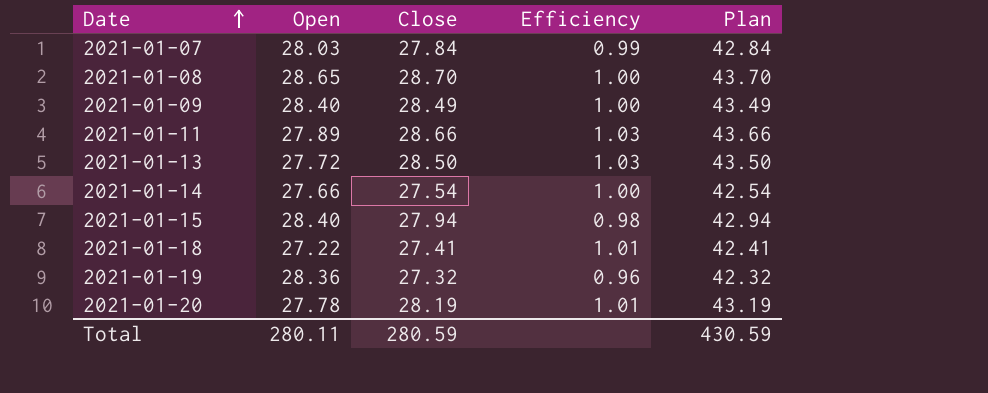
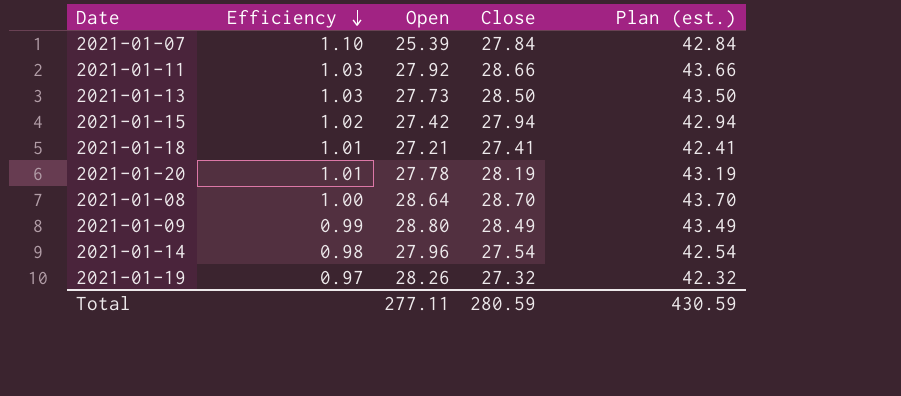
row order: Date ascending -> Efficiency descending
column Efficiency | position: 4 -> 2
column name: Plan -> Plan (est.)
2021-01-07 | Efficiency: 0.99 -> 1.10
2021-01-07 | Open: 28.03 -> 25.39
2021-01-11 | Open: 27.89 -> 27.92
2021-01-13 | Open: 27.72 -> 27.73
2021-01-15 | Efficiency: 0.98 -> 1.02
2021-01-15 | Open: 28.40 -> 27.42
2021-01-18 | Open: 27.22 -> 27.21
2021-01-08 | Open: 28.65 -> 28.64
2021-01-09 | Efficiency: 1.00 -> 0.99
2021-01-09 | Open: 28.40 -> 28.80
2021-01-14 | Efficiency: 1.00 -> 0.98
2021-01-14 | Open: 27.66 -> 27.96
2021-01-19 | Efficiency: 0.96 -> 0.97
2021-01-19 | Open: 28.36 -> 28.26
Total | Open: 280.11 -> 277.11

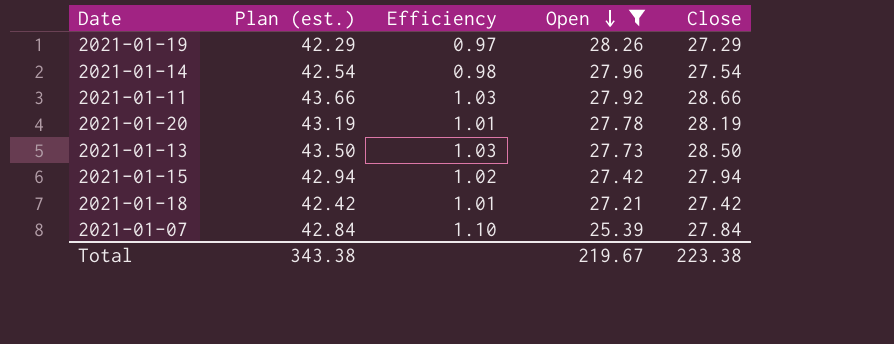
filter: none -> Open <= 28.26
row order: Efficiency descending -> Open descending
column Plan (est.) | position: 5 -> 2
2021-01-19 | Plan (est.): 42.32 -> 42.29
2021-01-19 | Close: 27.32 -> 27.29
2021-01-18 | Plan (est.): 42.41 -> 42.42
2021-01-18 | Close: 27.41 -> 27.42
Total | Plan (est.): 430.59 -> 343.38
Total | Open: 277.11 -> 219.67
Total | Close: 280.59 -> 223.38

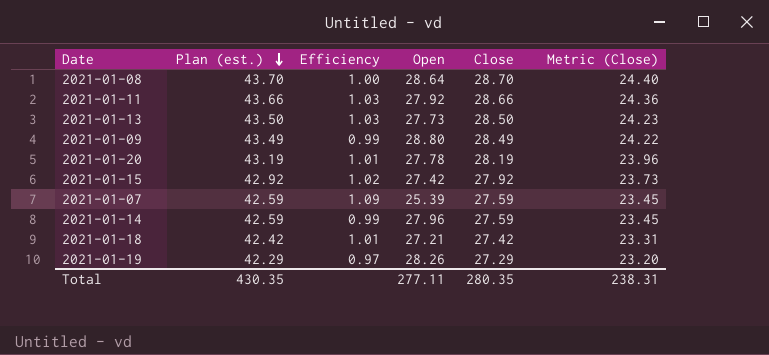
filter: Open <= 28.26 -> none
row order: Open descending -> Plan (est.) descending
column Metric (Close) | formula: none -> [Close] * 0.85
2021-01-15 | Plan (est.): 42.94 -> 42.92
2021-01-15 | Close: 27.94 -> 27.92
2021-01-07 | Plan (est.): 42.84 -> 42.59
2021-01-07 | Efficiency: 1.10 -> 1.09
2021-01-07 | Close: 27.84 -> 27.59
2021-01-14 | Plan (est.): 42.54 -> 42.59
2021-01-14 | Efficiency: 0.98 -> 0.99
2021-01-14 | Close: 27.54 -> 27.59
Total | Plan (est.): 343.38 -> 430.35
Total | Open: 219.67 -> 277.11
Total | Close: 223.38 -> 280.35

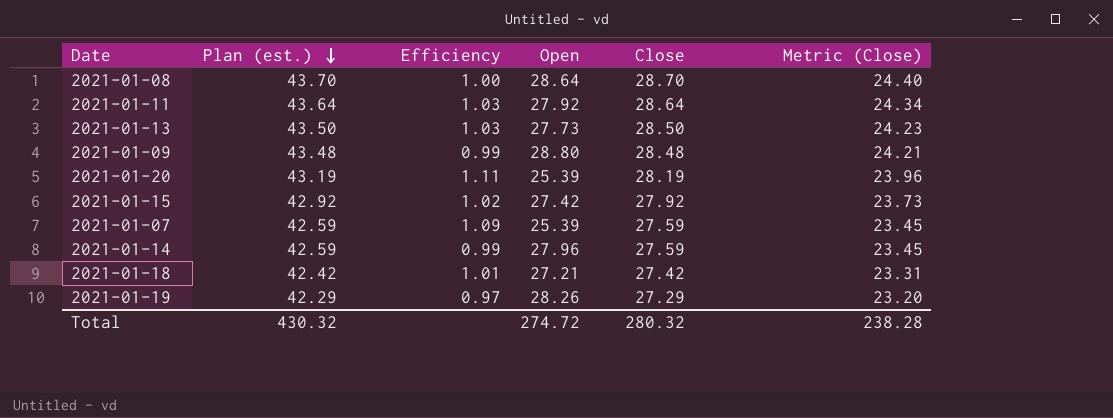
2021-01-11 | Plan (est.): 43.66 -> 43.64
2021-01-11 | Close: 28.66 -> 28.64
2021-01-11 | Metric (Close): 24.36 -> 24.34
2021-01-09 | Plan (est.): 43.49 -> 43.48
2021-01-09 | Close: 28.49 -> 28.48
2021-01-09 | Metric (Close): 24.22 -> 24.21
2021-01-20 | Efficiency: 1.01 -> 1.11
2021-01-20 | Open: 27.78 -> 25.39
Total | Plan (est.): 430.35 -> 430.32
Total | Open: 277.11 -> 274.72
Total | Close: 280.35 -> 280.32
Total | Metric (Close): 238.31 -> 238.28

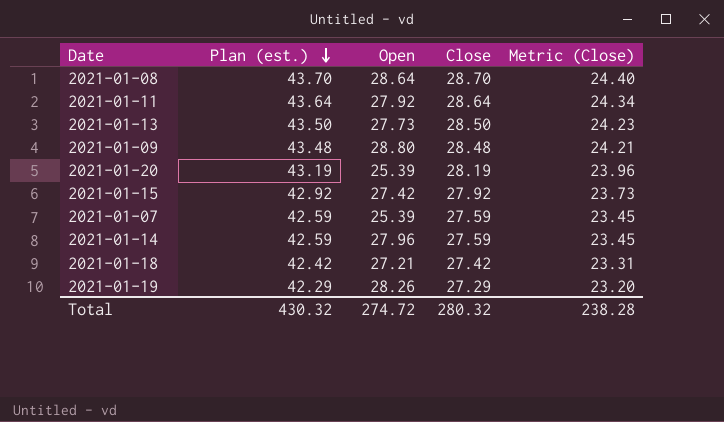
column Efficiency | formula: [Close] / [Open] -> none

